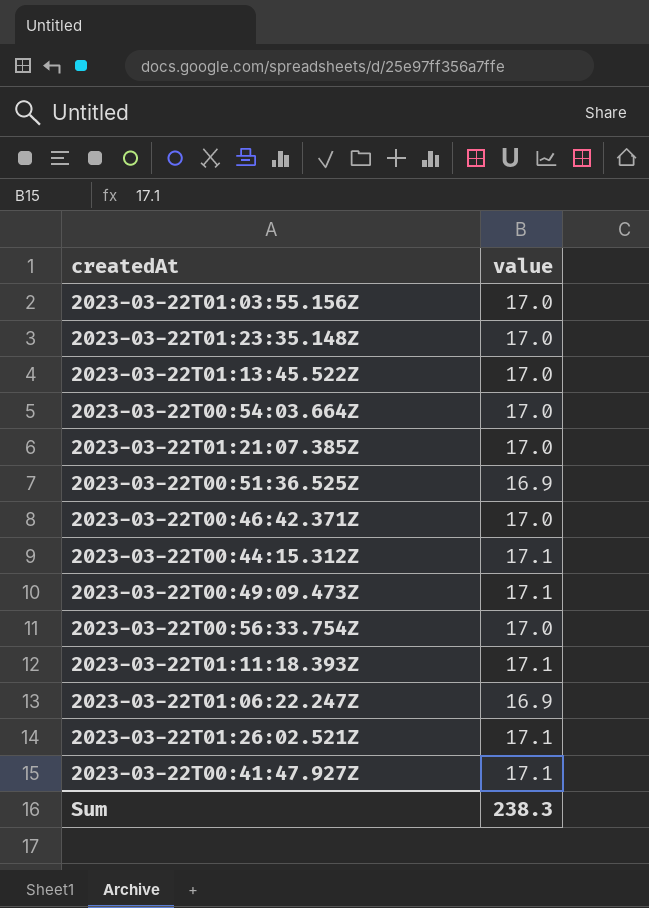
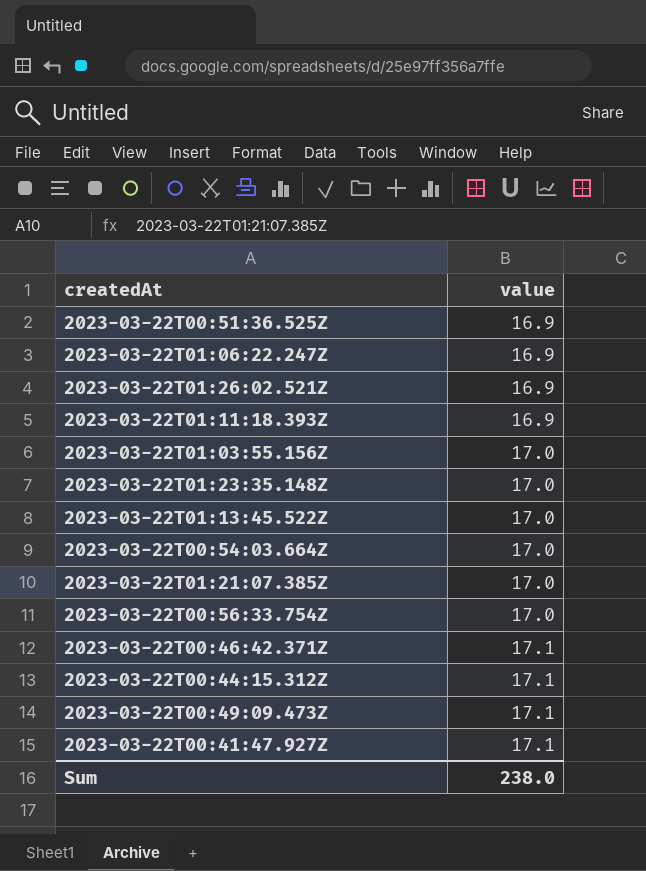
row order: none -> value ascending
2023-03-22T01:26:02.521Z | value: 17.1 -> 16.9
2023-03-22T01:11:18.393Z | value: 17.1 -> 16.9
2023-03-22T00:46:42.371Z | value: 17.0 -> 17.1
Sum | value: 238.3 -> 238.0

